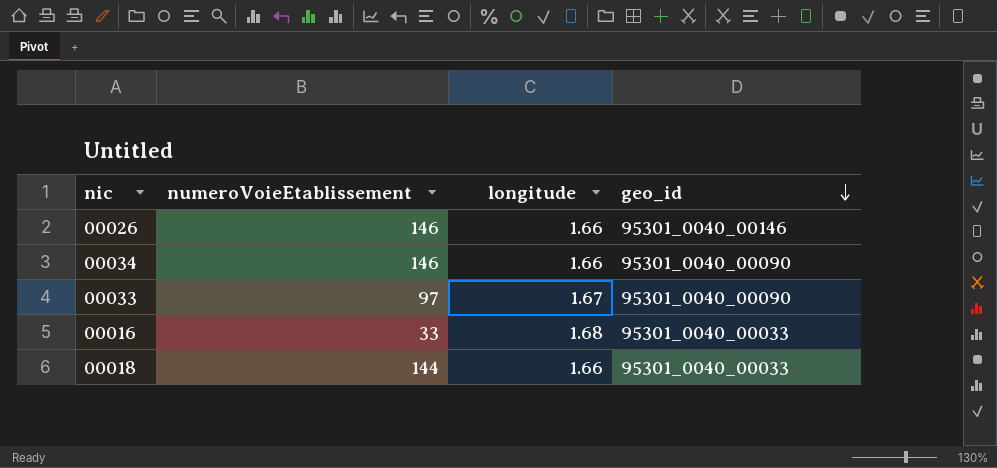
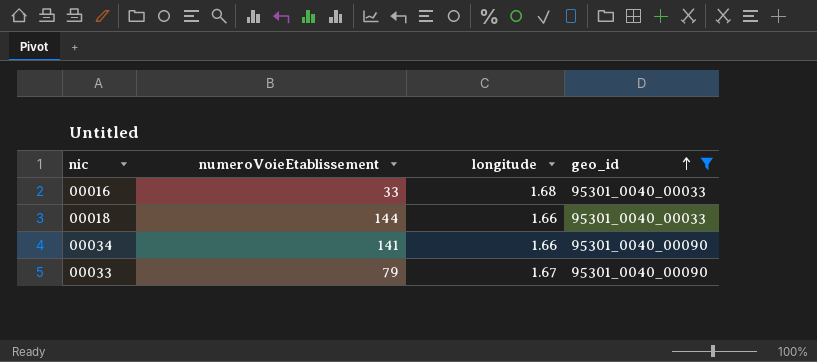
filter: none -> geo_id != 95301_0040_00146
row order: geo_id descending -> geo_id ascending
00034 | numeroVoieEtablissement: 146 -> 141
00033 | numeroVoieEtablissement: 97 -> 79

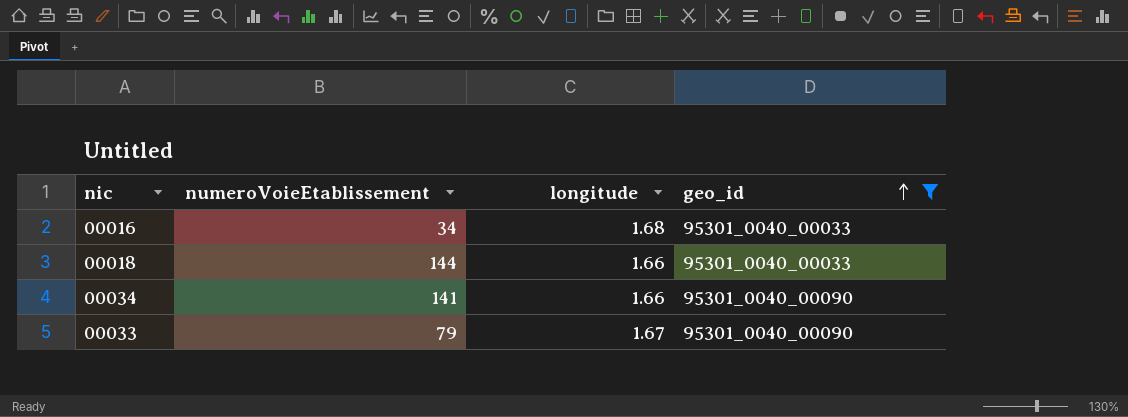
00016 | numeroVoieEtablissement: 33 -> 34

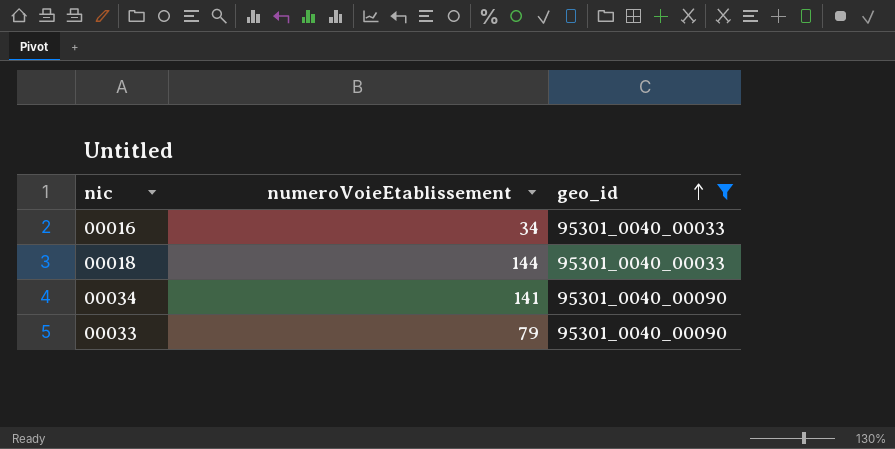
column longitude | position: 3 -> none

